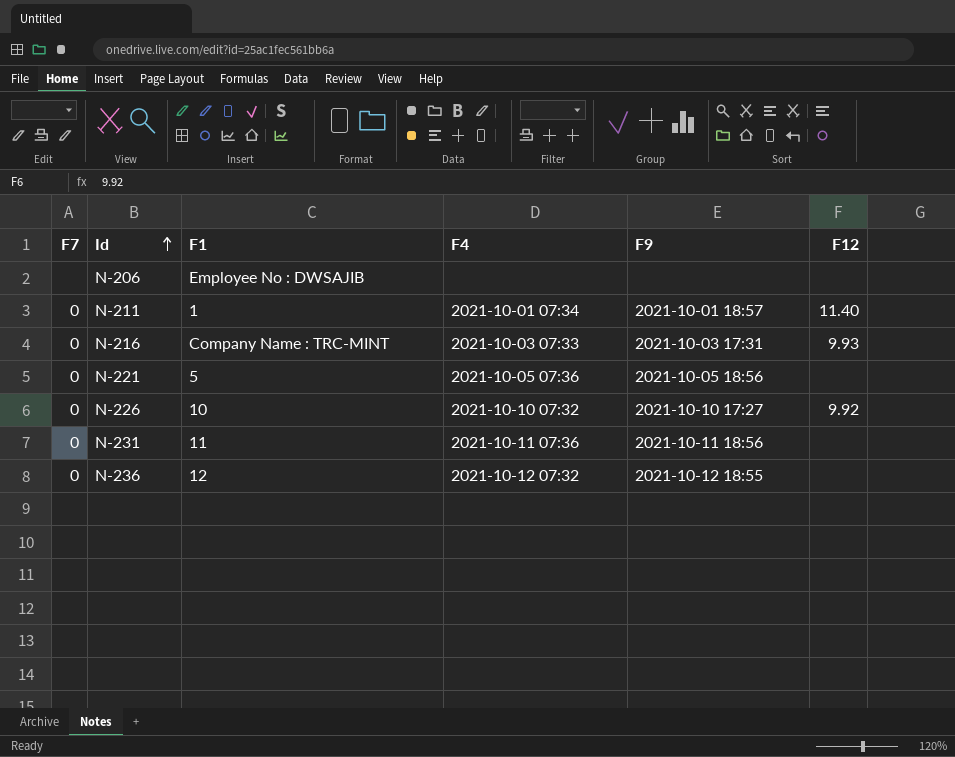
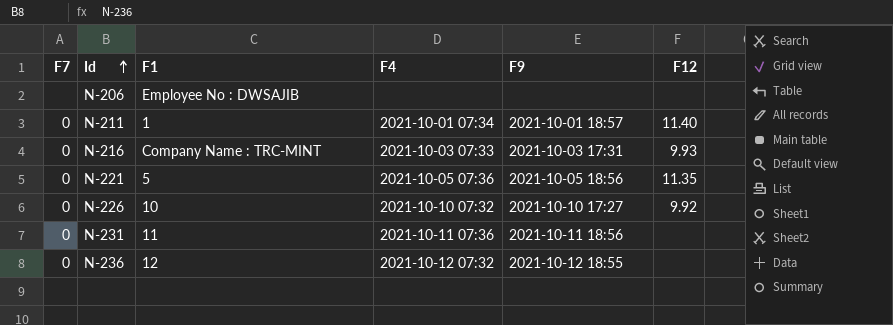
N-221 | F12: none -> 11.35

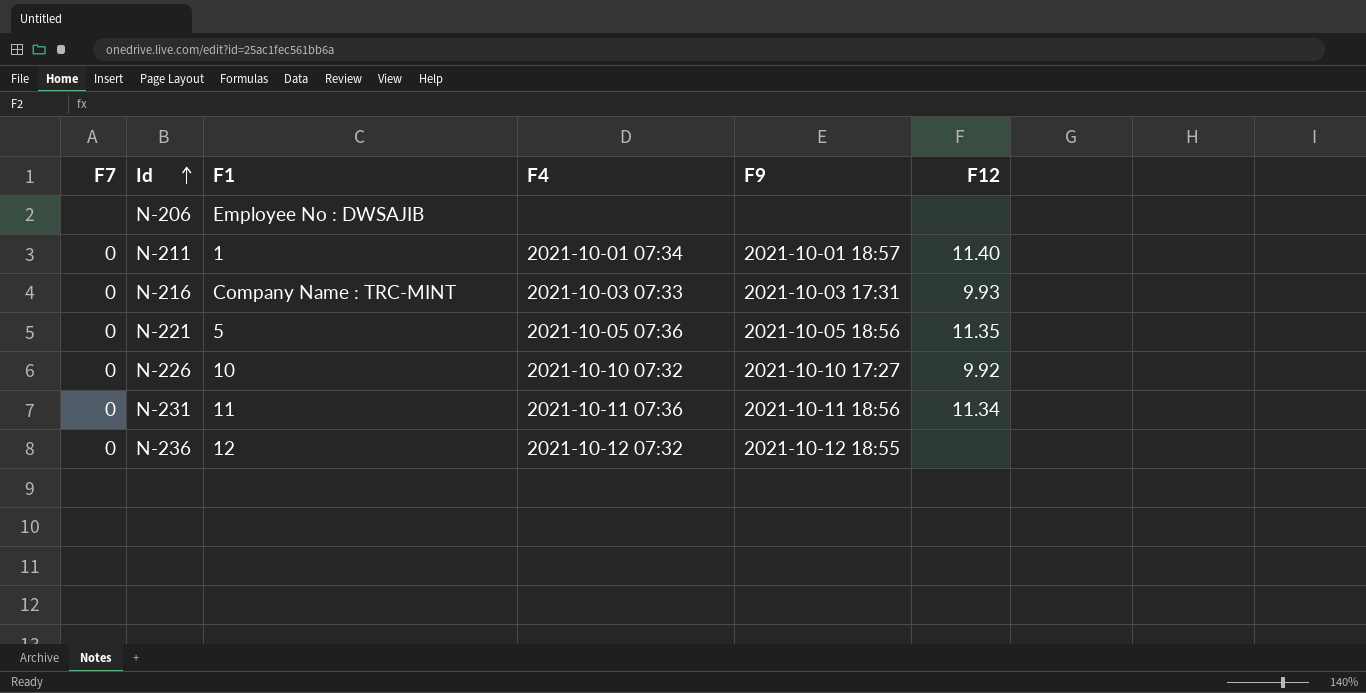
N-231 | F12: none -> 11.34

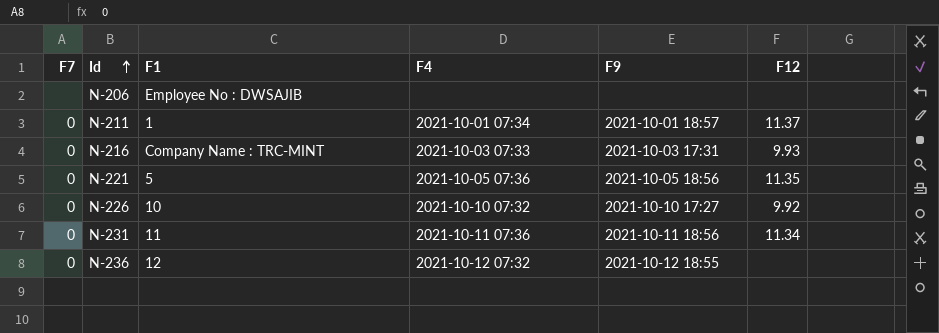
N-211 | F12: 11.40 -> 11.37

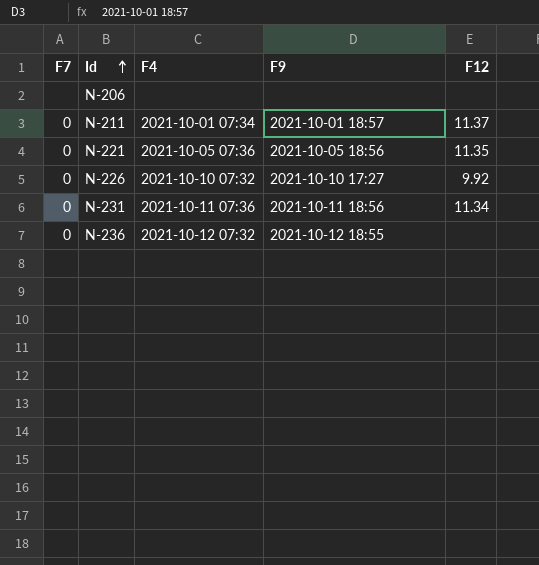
column F1 | position: 3 -> none
row N-216: 0 | Company Name : TRC-MINT | 2021-10-03 07:33 | 2021-10-03 17:31 | 9.93 -> none

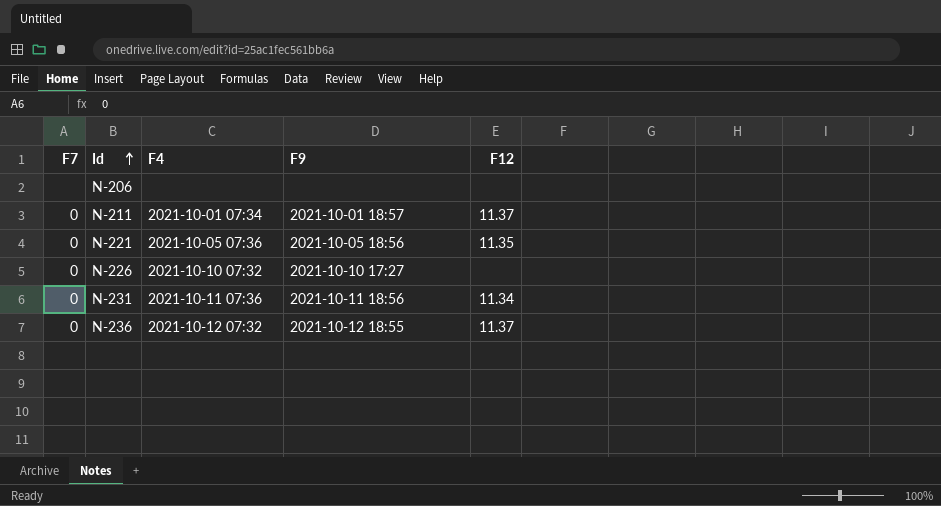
N-226 | F12: 9.92 -> none
N-236 | F12: none -> 11.37

